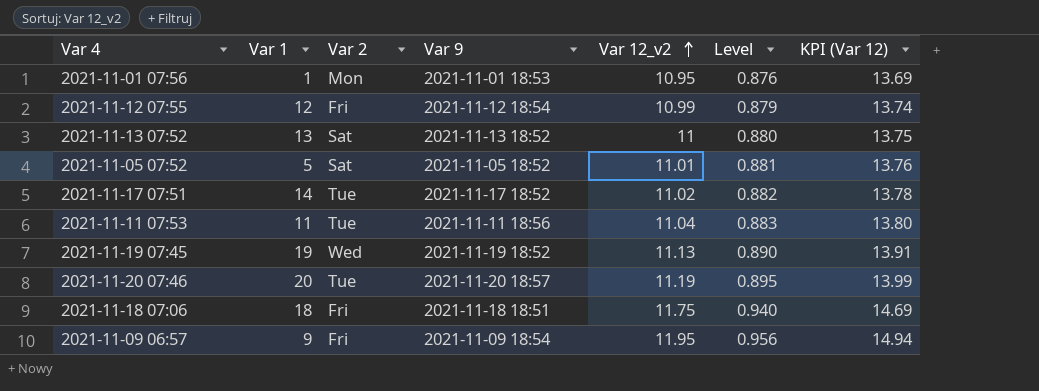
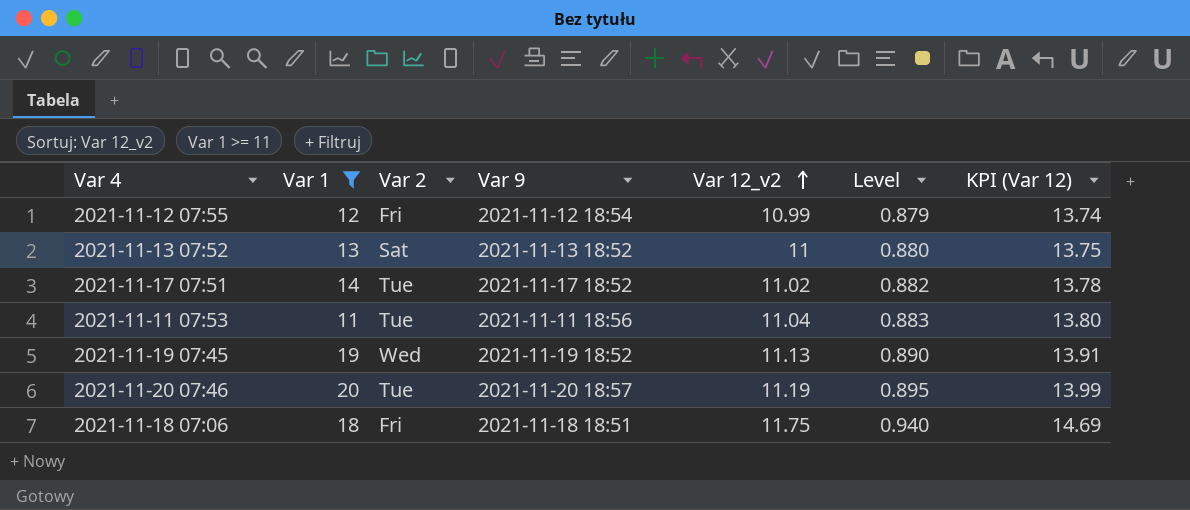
filter: none -> Var 1 >= 11

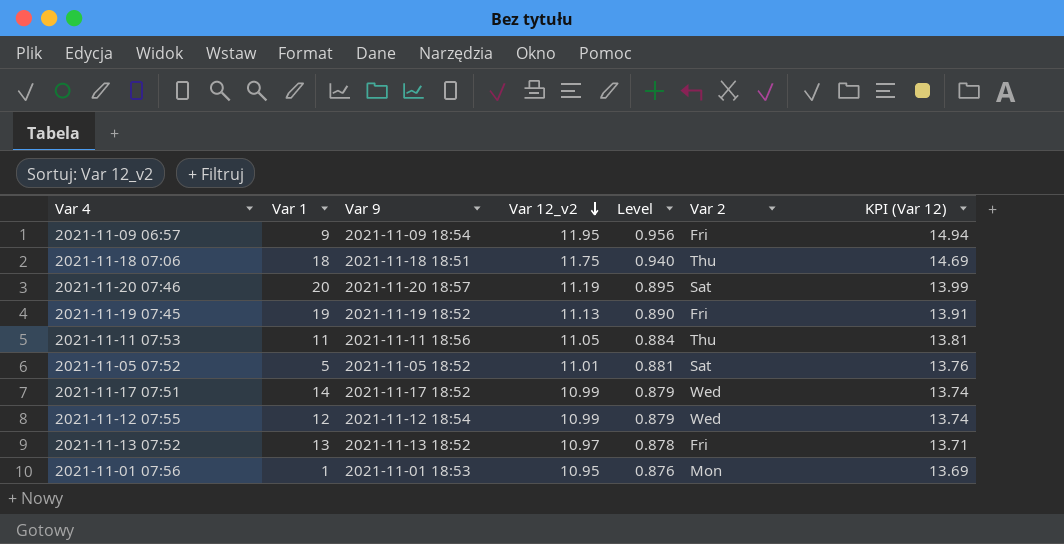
filter: Var 1 >= 11 -> none
row order: Var 12_v2 ascending -> Var 12_v2 descending
column Var 2 | position: 3 -> 6
2021-11-18 07:06 | Var 2: Fri -> Thu
2021-11-20 07:46 | Var 2: Tue -> Sat
2021-11-19 07:45 | Var 2: Wed -> Fri
2021-11-11 07:53 | Var 12_v2: 11.04 -> 11.05
2021-11-11 07:53 | Level: 0.883 -> 0.884
2021-11-11 07:53 | Var 2: Tue -> Thu
2021-11-11 07:53 | KPI (Var 12): 13.80 -> 13.81
2021-11-17 07:51 | Var 12_v2: 11.02 -> 10.99
2021-11-17 07:51 | Level: 0.882 -> 0.879
2021-11-17 07:51 | Var 2: Tue -> Wed
2021-11-17 07:51 | KPI (Var 12): 13.78 -> 13.74
2021-11-12 07:55 | Var 2: Fri -> Wed
2021-11-13 07:52 | Var 12_v2: 11 -> 10.97
2021-11-13 07:52 | Level: 0.880 -> 0.878
2021-11-13 07:52 | Var 2: Sat -> Fri
2021-11-13 07:52 | KPI (Var 12): 13.75 -> 13.71

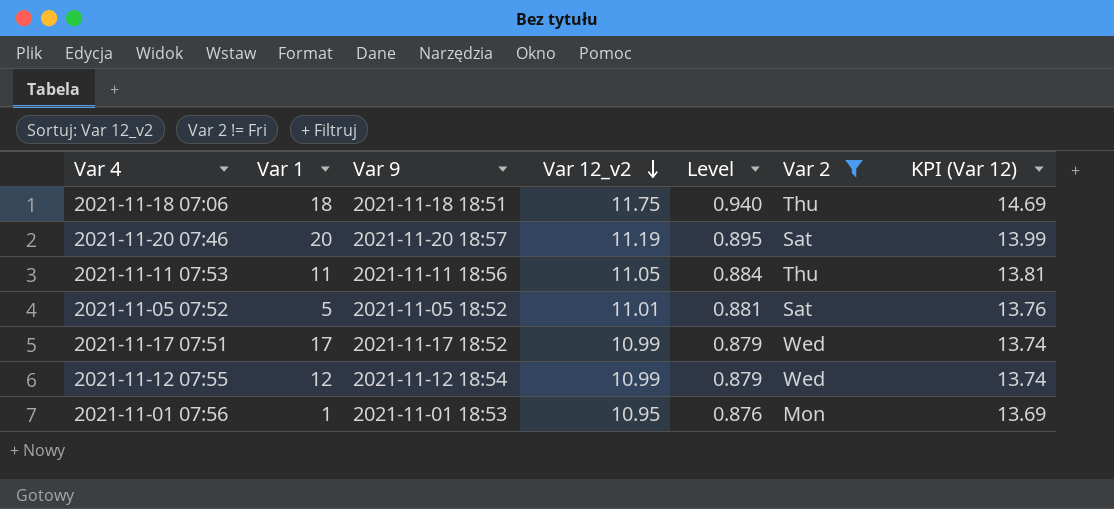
filter: none -> Var 2 != Fri
2021-11-17 07:51 | Var 1: 14 -> 17

